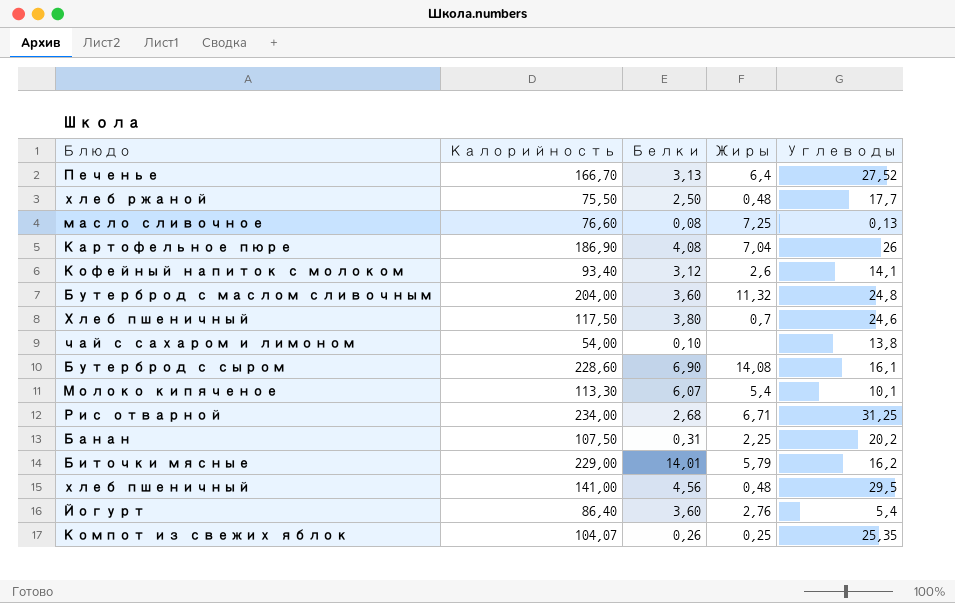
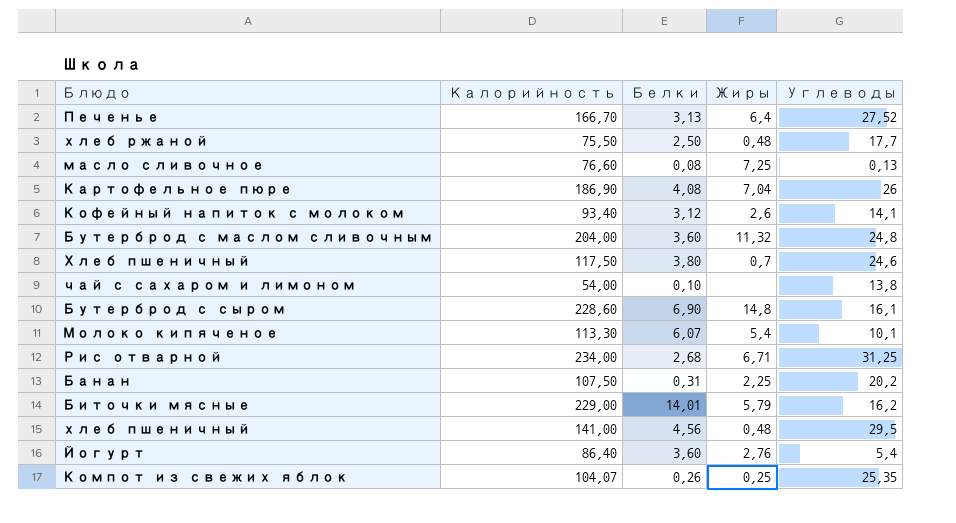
Бутерброд с сыром | Жиры: 14,08 -> 14,8

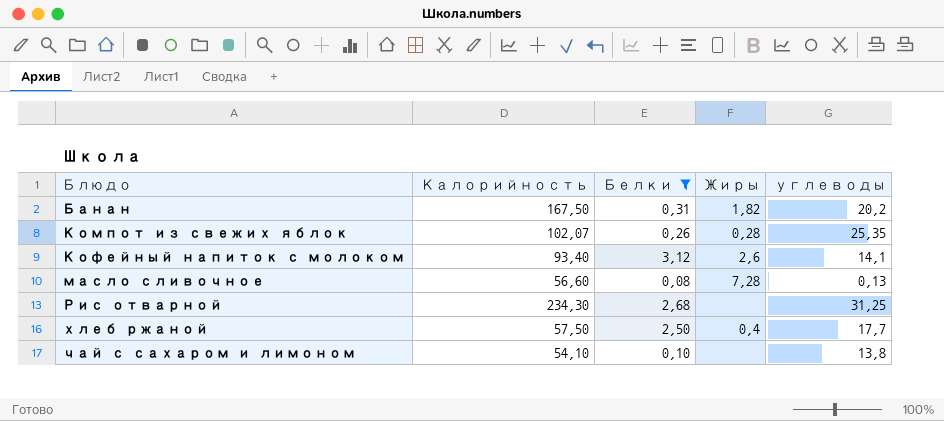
filter: none -> Белки <= 3,12
row order: none -> Блюдо ascending
column name: Углеводы -> углеводы
Банан | Калорийность: 107,50 -> 167,50
Банан | Жиры: 2,25 -> 1,82
Компот из свежих яблок | Калорийность: 104,07 -> 102,07
Компот из свежих яблок | Жиры: 0,25 -> 0,28
масло сливочное | Калорийность: 76,60 -> 56,60
масло сливочное | Жиры: 7,25 -> 7,28
Рис отварной | Калорийность: 234,00 -> 234,30
Рис отварной | Жиры: 6,71 -> none
хлеб ржаной | Калорийность: 75,50 -> 57,50
хлеб ржаной | Жиры: 0,48 -> 0,4
чай с сахаром и лимоном | Калорийность: 54,00 -> 54,10

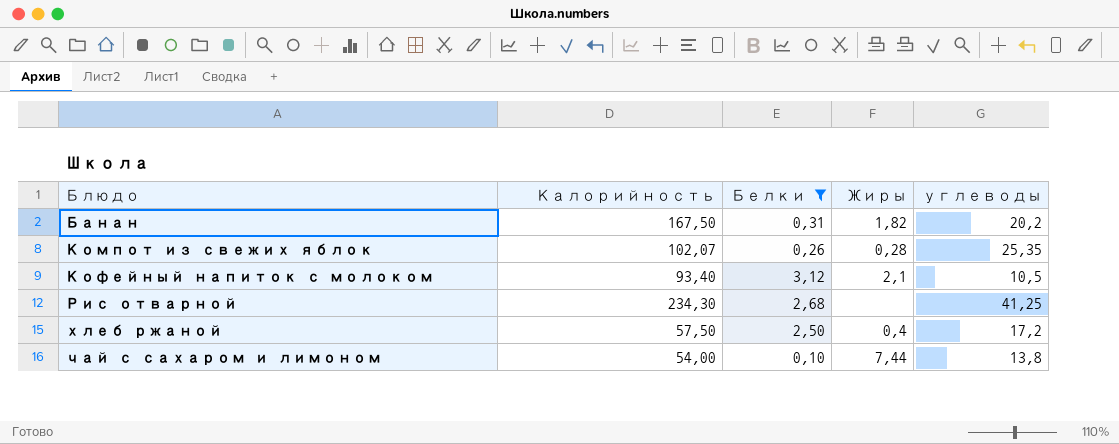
row масло сливочное: 56,60 | 0,08 | 7,28 | 0,13 -> none
Кофейный напиток с молоком | Жиры: 2,6 -> 2,1
Кофейный напиток с молоком | углеводы: 14,1 -> 10,5
Рис отварной | углеводы: 31,25 -> 41,25
хлеб ржаной | углеводы: 17,7 -> 17,2
чай с сахаром и лимоном | Калорийность: 54,10 -> 54,00
чай с сахаром и лимоном | Жиры: none -> 7,44

